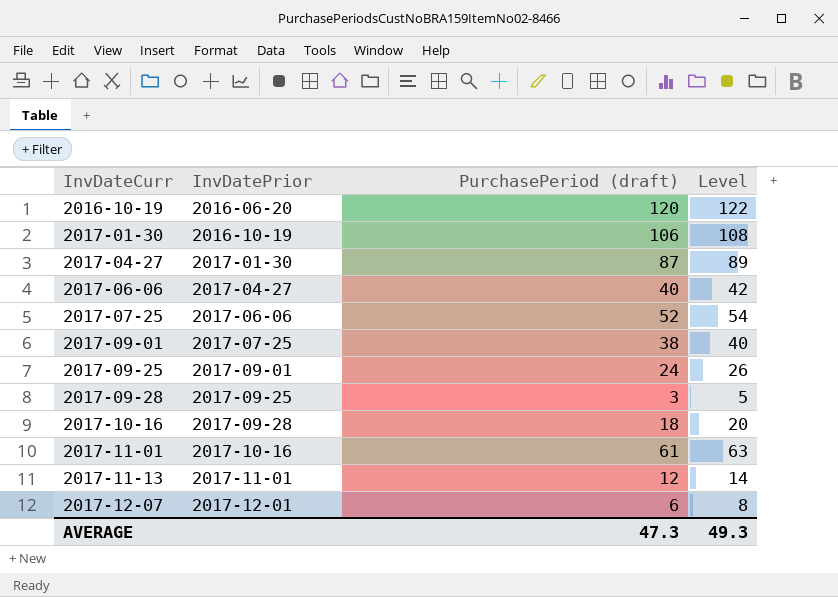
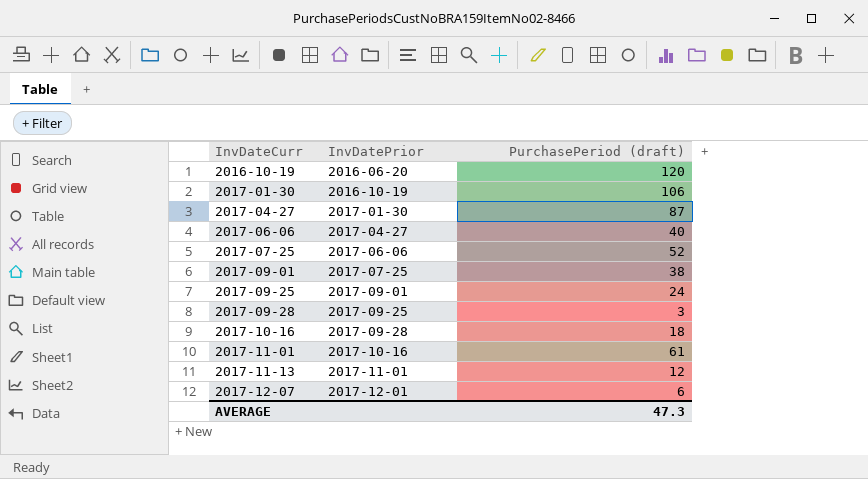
column Level | formula: [PurchasePeriod (draft)] + 2 -> none

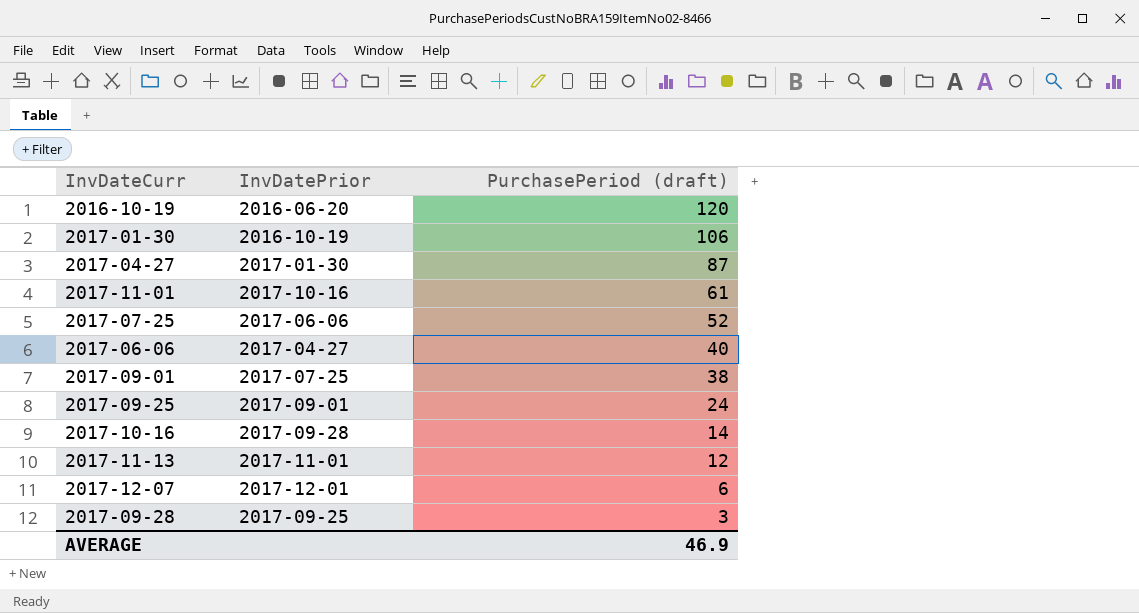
row order: InvDateCurr ascending -> PurchasePeriod (draft) descending
2017-10-16 | PurchasePeriod (draft): 18 -> 14
AVERAGE | PurchasePeriod (draft): 47.3 -> 46.9

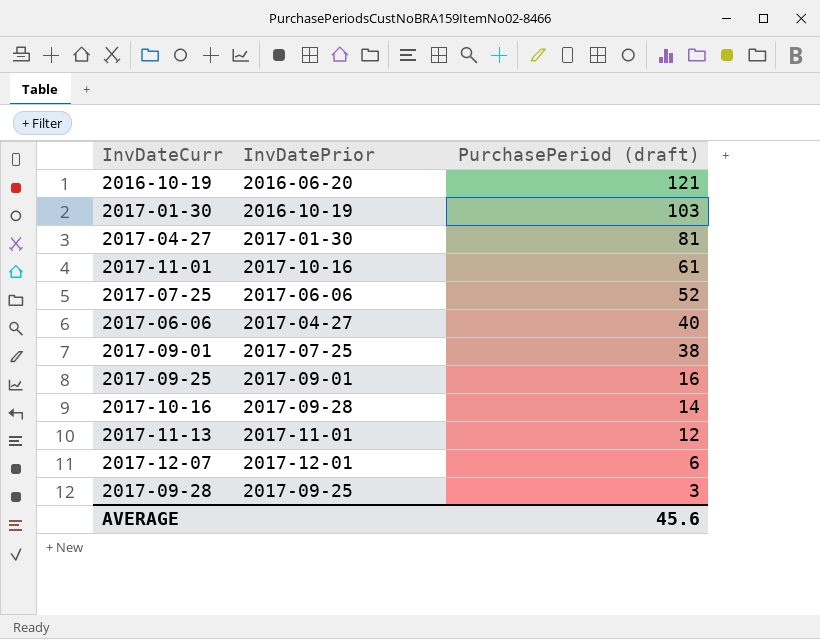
2016-10-19 | PurchasePeriod (draft): 120 -> 121
2017-01-30 | PurchasePeriod (draft): 106 -> 103
2017-04-27 | PurchasePeriod (draft): 87 -> 81
2017-09-25 | PurchasePeriod (draft): 24 -> 16
AVERAGE | PurchasePeriod (draft): 46.9 -> 45.6

